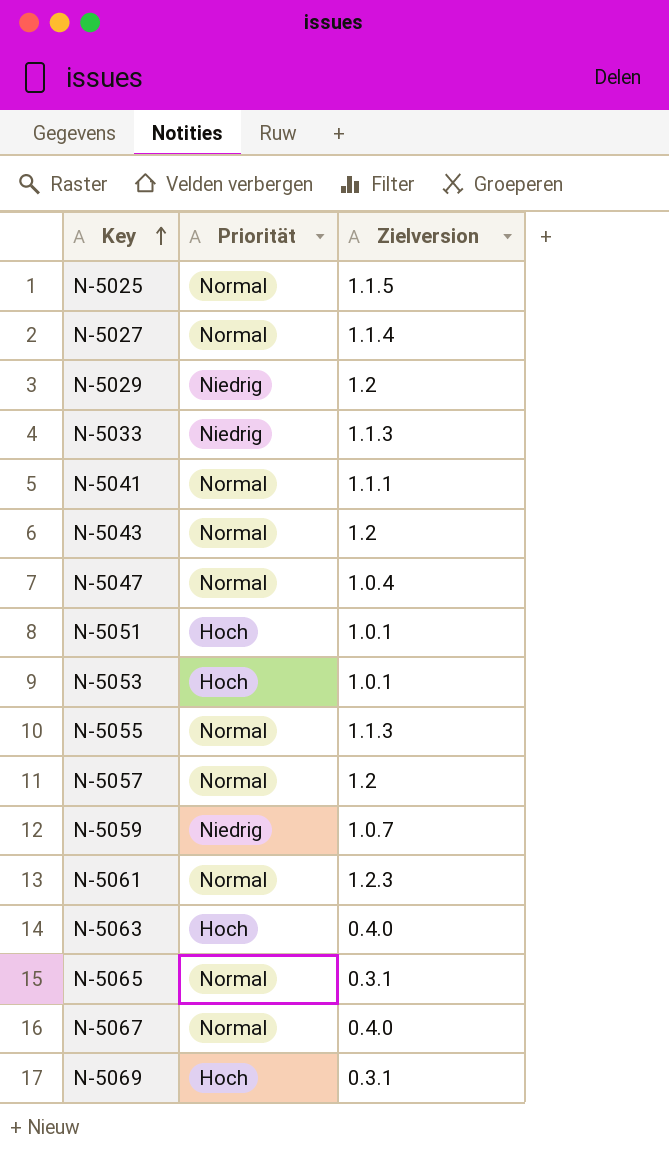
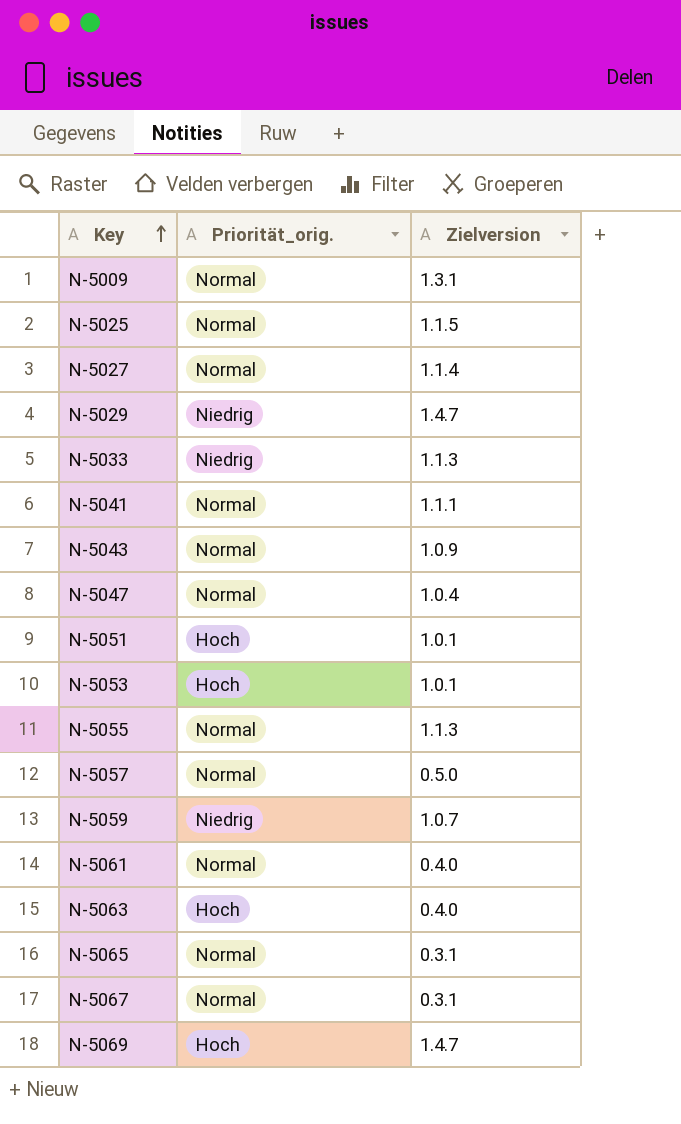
column name: Priorität -> Priorität_orig.
row N-5009: none -> Normal | 1.3.1
N-5029 | Zielversion: 1.2 -> 1.4.7
N-5043 | Zielversion: 1.2 -> 1.0.9
N-5057 | Zielversion: 1.2 -> 0.5.0
N-5061 | Zielversion: 1.2.3 -> 0.4.0
N-5067 | Zielversion: 0.4.0 -> 0.3.1
N-5069 | Zielversion: 0.3.1 -> 1.4.7

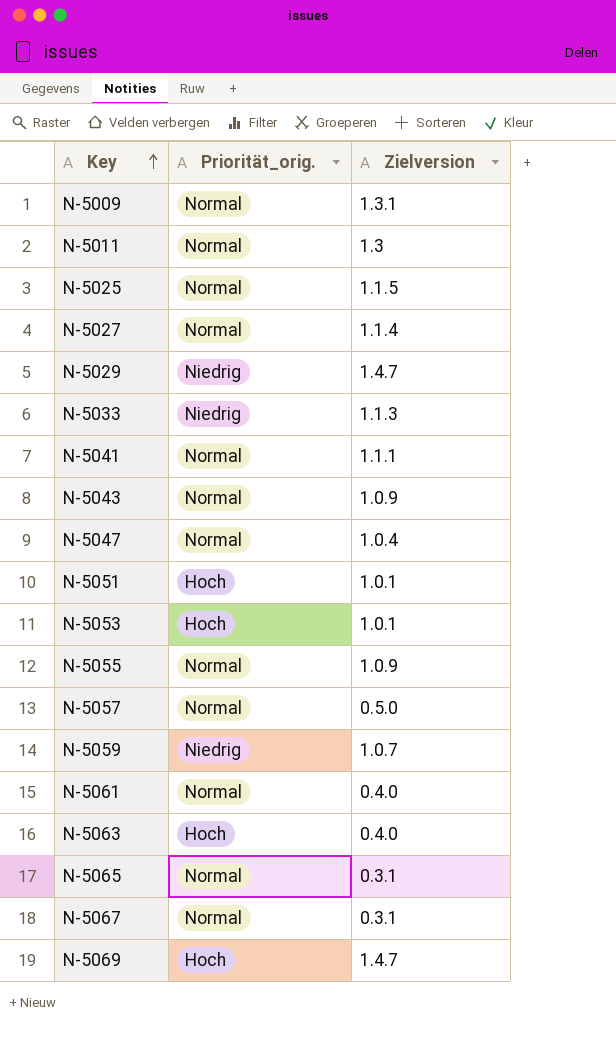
row N-5011: none -> Normal | 1.3
N-5055 | Zielversion: 1.1.3 -> 1.0.9

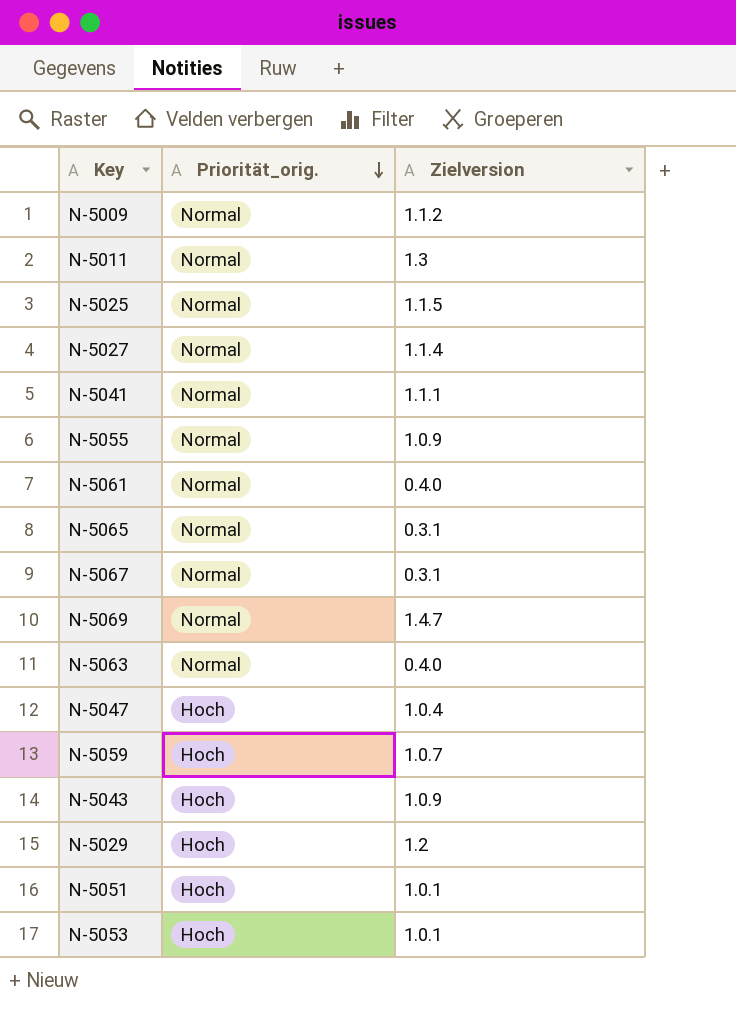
row order: Key ascending -> Priorität_orig. descending
row N-5033: Niedrig | 1.1.3 -> none
row N-5057: Normal | 0.5.0 -> none
N-5009 | Zielversion: 1.3.1 -> 1.1.2
N-5069 | Priorität_orig.: Hoch -> Normal
N-5063 | Priorität_orig.: Hoch -> Normal
N-5047 | Priorität_orig.: Normal -> Hoch
N-5059 | Priorität_orig.: Niedrig -> Hoch
N-5043 | Priorität_orig.: Normal -> Hoch
N-5029 | Priorität_orig.: Niedrig -> Hoch
N-5029 | Zielversion: 1.4.7 -> 1.2

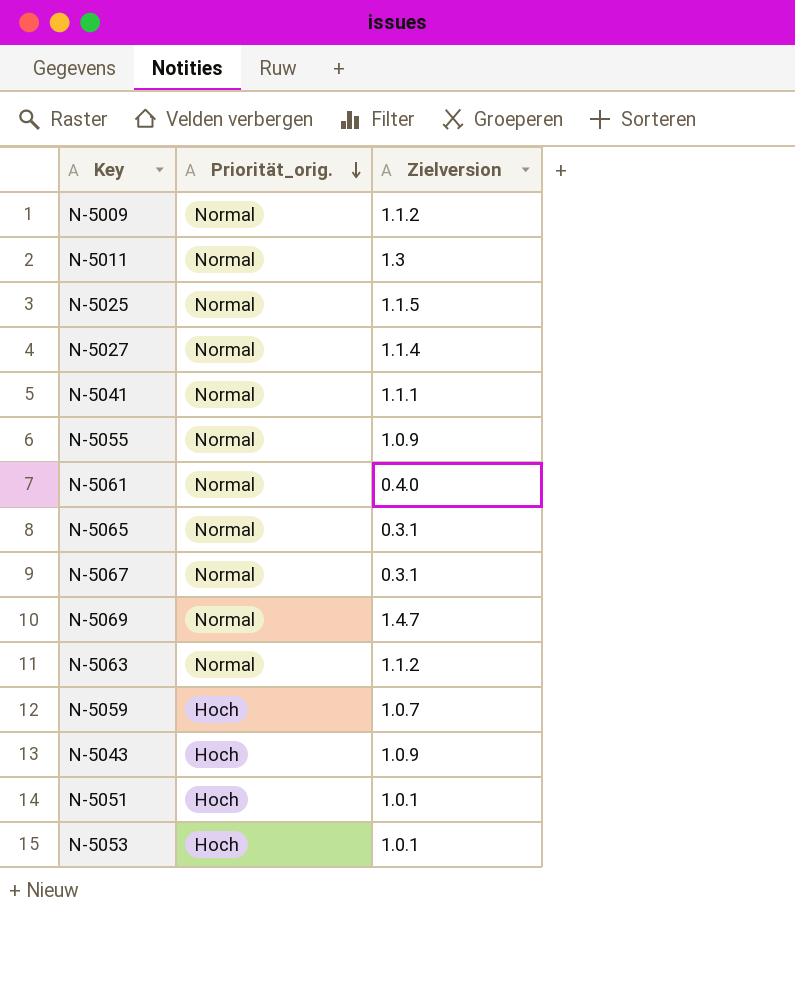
row N-5047: Hoch | 1.0.4 -> none
row N-5029: Hoch | 1.2 -> none
N-5063 | Zielversion: 0.4.0 -> 1.1.2

